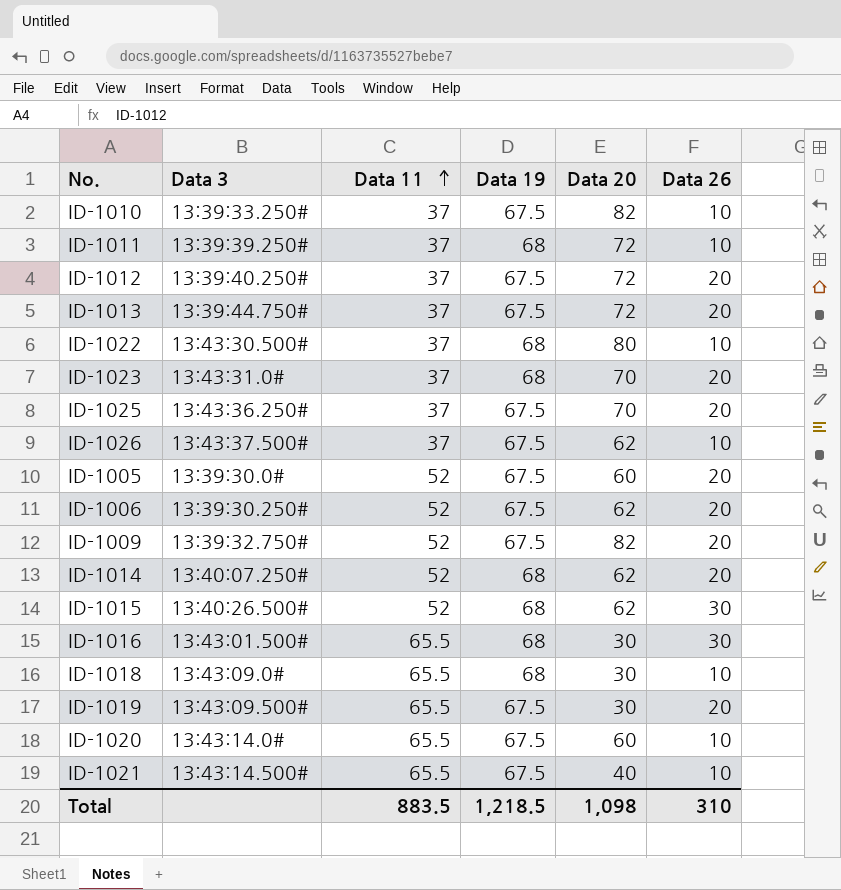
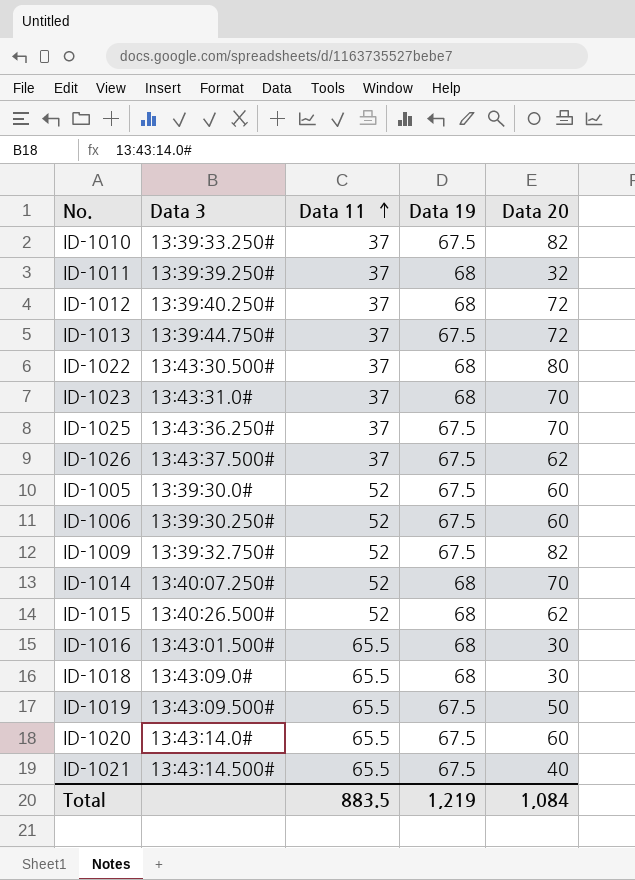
column Data 26 | position: 6 -> none
ID-1011 | Data 20: 72 -> 32
ID-1012 | Data 19: 67.5 -> 68
ID-1006 | Data 20: 62 -> 60
ID-1014 | Data 20: 62 -> 70
ID-1019 | Data 20: 30 -> 50
Total | Data 19: 1,218.5 -> 1,219
Total | Data 20: 1,098 -> 1,084

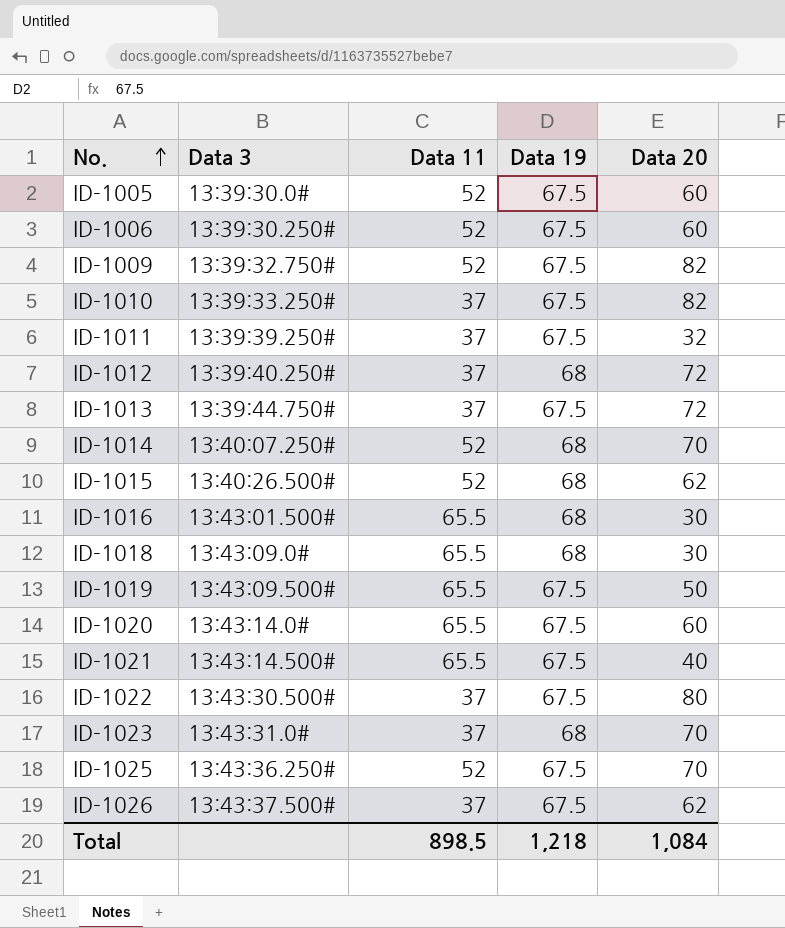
row order: Data 11 ascending -> No. ascending
ID-1011 | Data 19: 68 -> 67.5
ID-1022 | Data 19: 68 -> 67.5
ID-1025 | Data 11: 37 -> 52
Total | Data 11: 883.5 -> 898.5
Total | Data 19: 1,219 -> 1,218

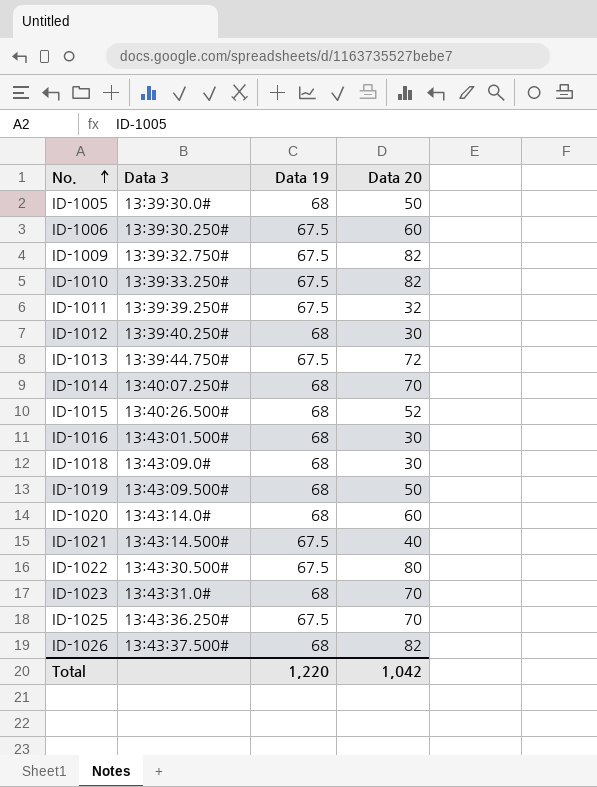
column Data 11 | position: 3 -> none
ID-1005 | Data 19: 67.5 -> 68
ID-1005 | Data 20: 60 -> 50
ID-1012 | Data 20: 72 -> 30
ID-1015 | Data 20: 62 -> 52
ID-1019 | Data 19: 67.5 -> 68
ID-1020 | Data 19: 67.5 -> 68
ID-1026 | Data 19: 67.5 -> 68
ID-1026 | Data 20: 62 -> 82
Total | Data 19: 1,218 -> 1,220
Total | Data 20: 1,084 -> 1,042

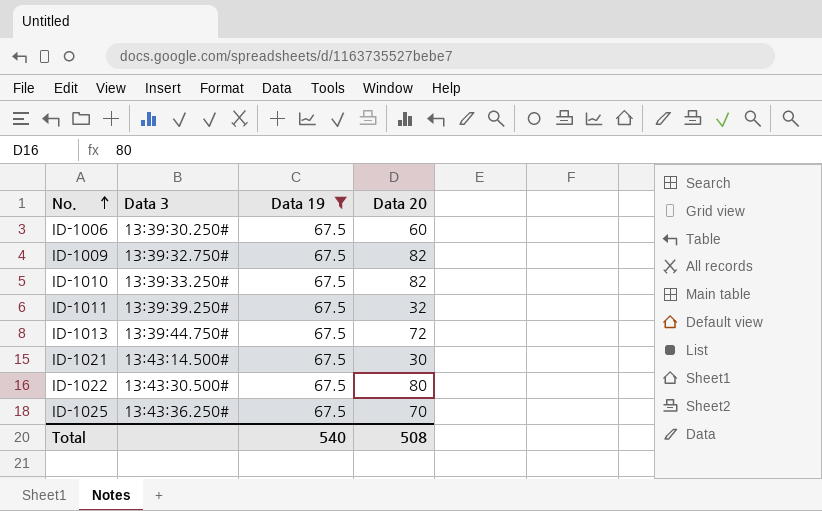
filter: none -> Data 19 = 67.5
ID-1021 | Data 20: 40 -> 30
Total | Data 19: 1,220 -> 540
Total | Data 20: 1,042 -> 508

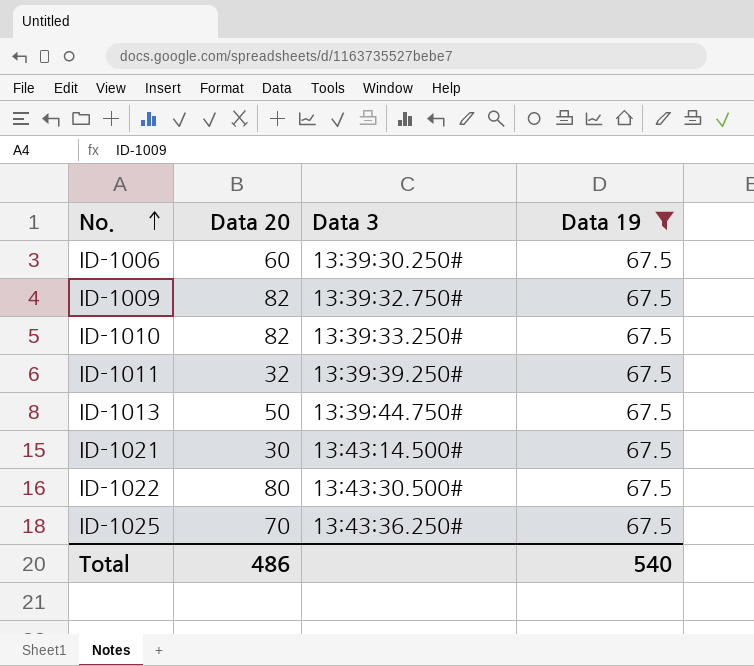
column Data 20 | position: 4 -> 2
ID-1013 | Data 20: 72 -> 50
Total | Data 20: 508 -> 486

